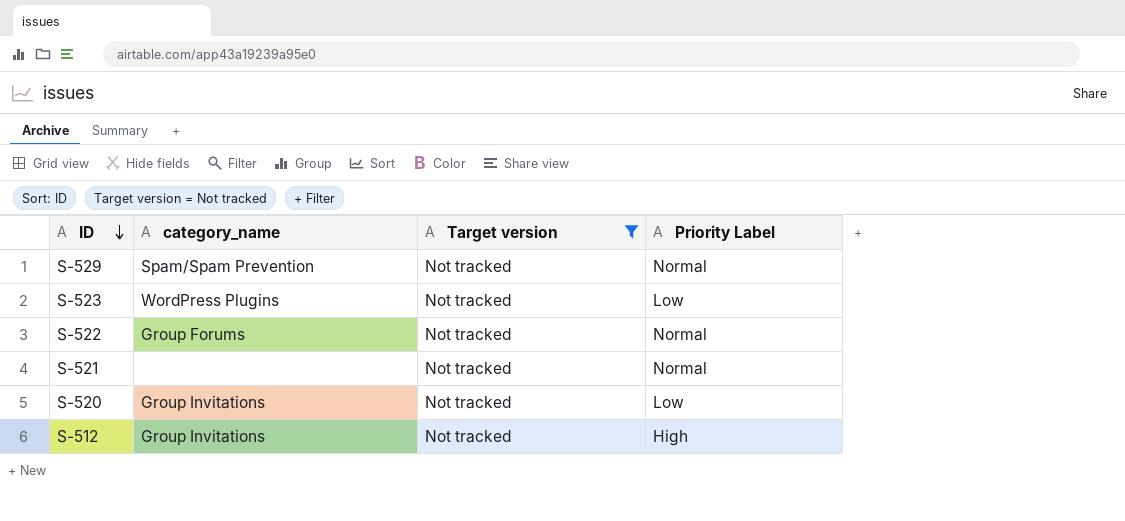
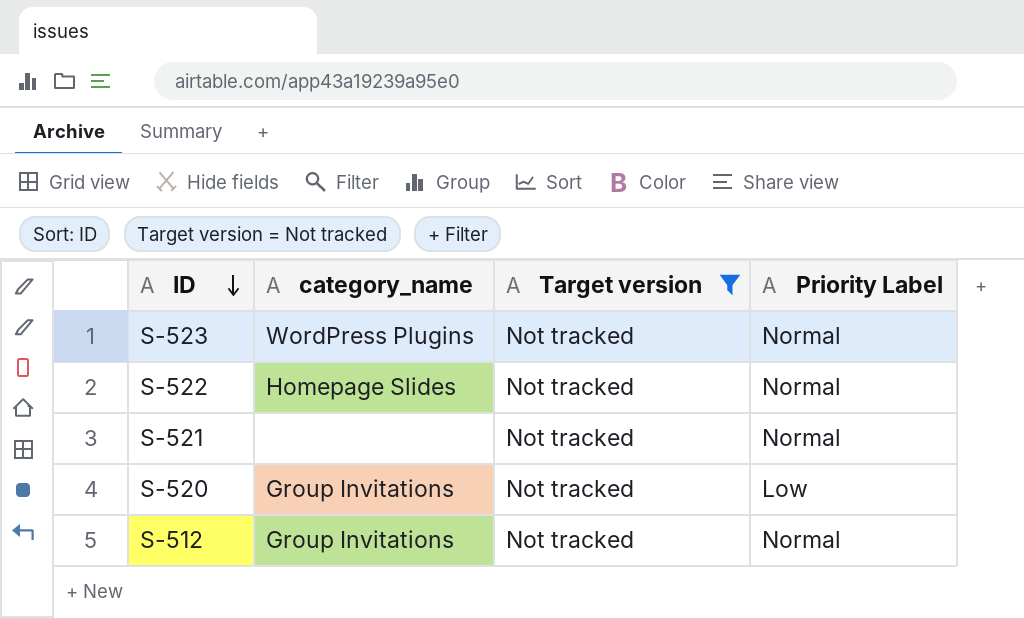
row S-529: Spam/Spam Prevention | Not tracked | Normal -> none
S-523 | Priority Label: Low -> Normal
S-522 | category_name: Group Forums -> Homepage Slides
S-512 | Priority Label: High -> Normal

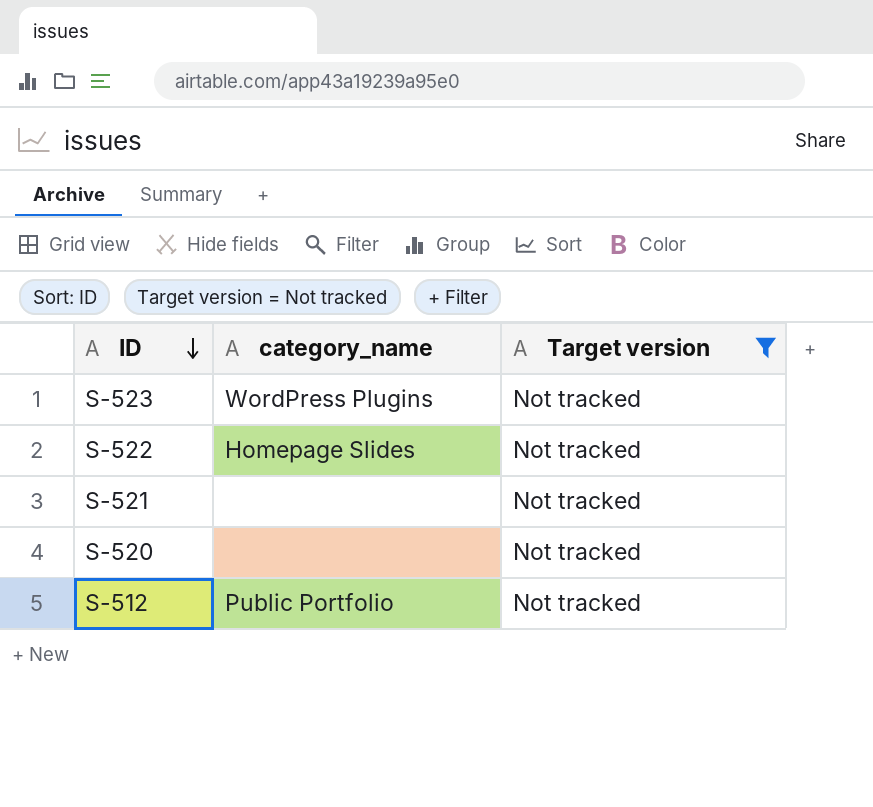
column Priority Label | position: 4 -> none
S-520 | category_name: Group Invitations -> none
S-512 | category_name: Group Invitations -> Public Portfolio

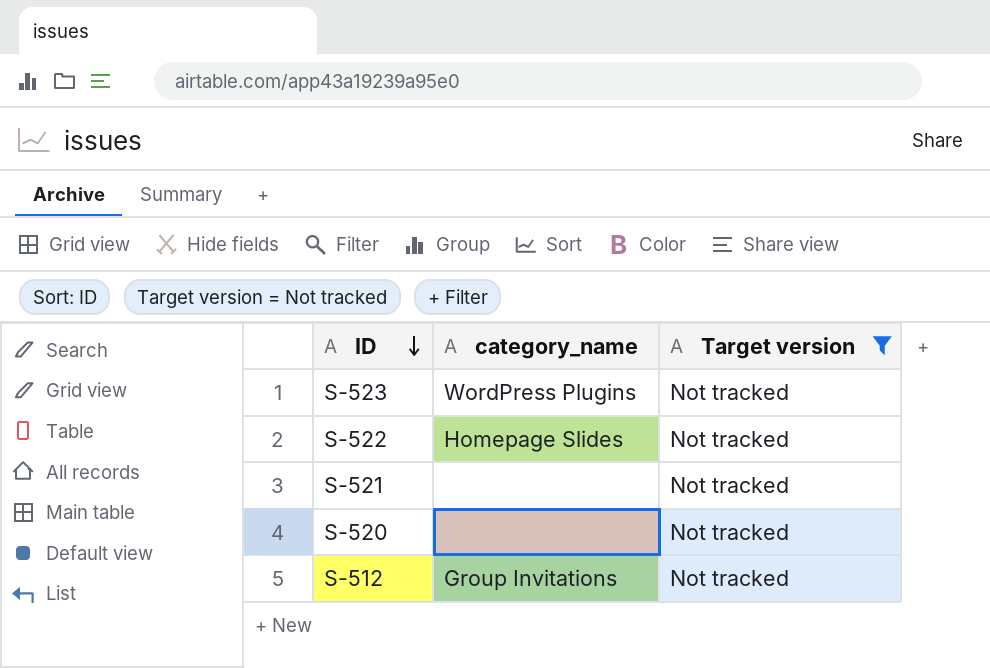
S-512 | category_name: Public Portfolio -> Group Invitations

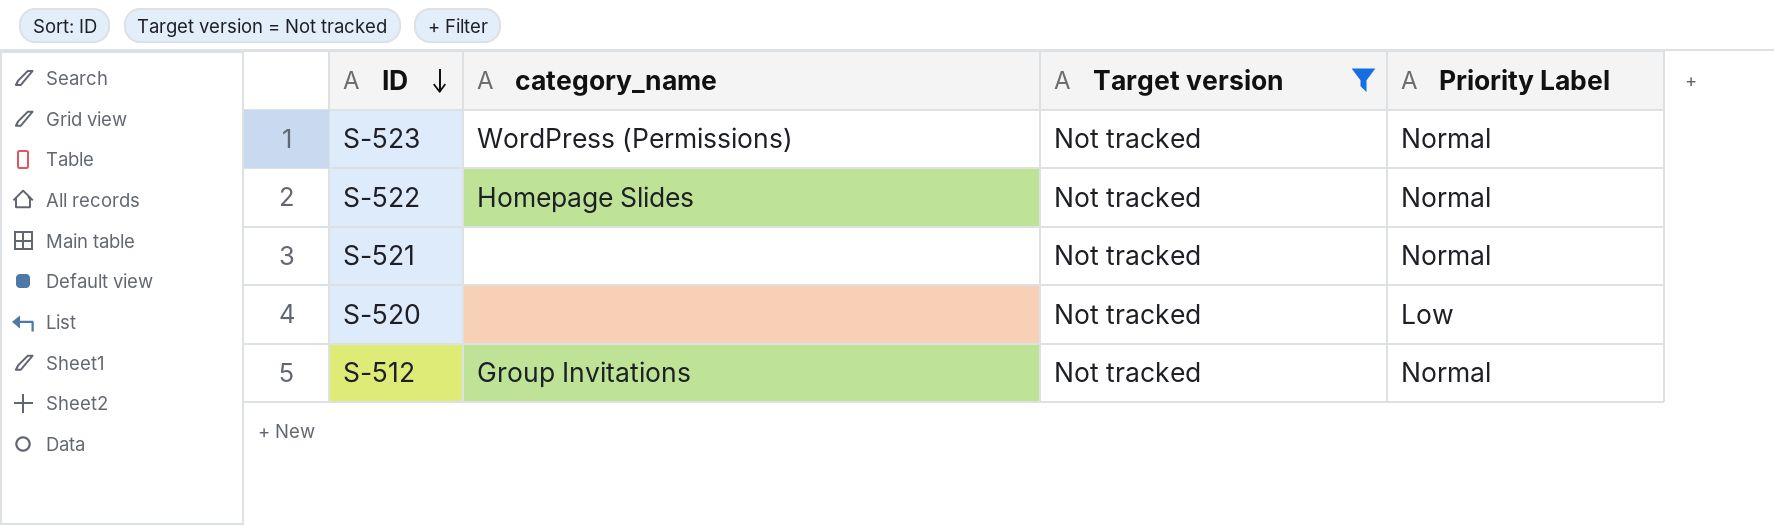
column Priority Label | position: none -> 4
S-523 | category_name: WordPress Plugins -> WordPress (Permissions)

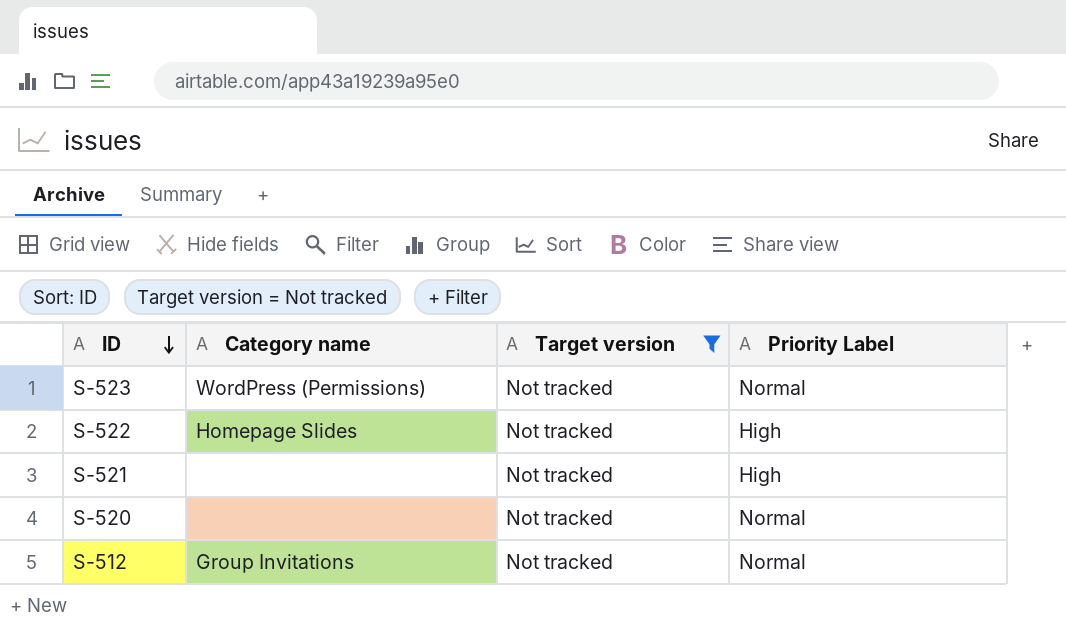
column name: category_name -> Category name
S-522 | Priority Label: Normal -> High
S-521 | Priority Label: Normal -> High
S-520 | Priority Label: Low -> Normal

